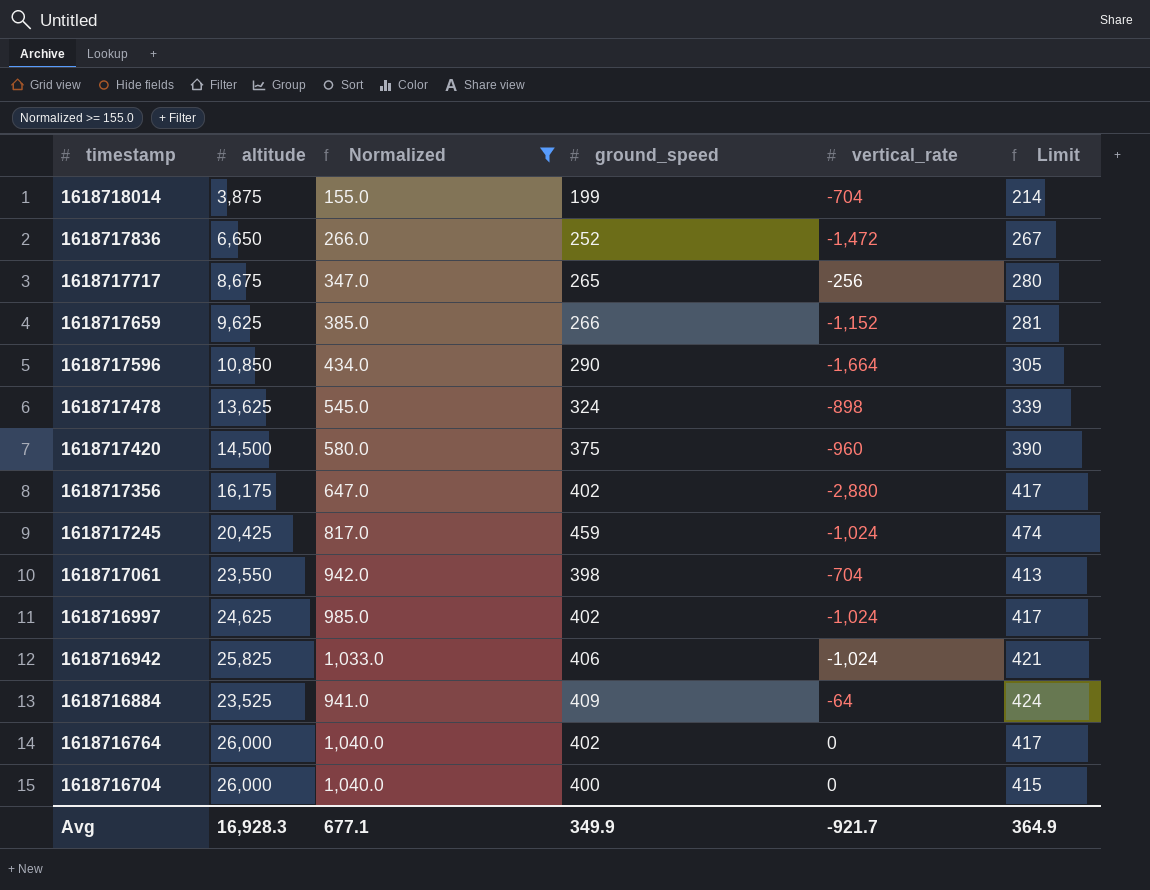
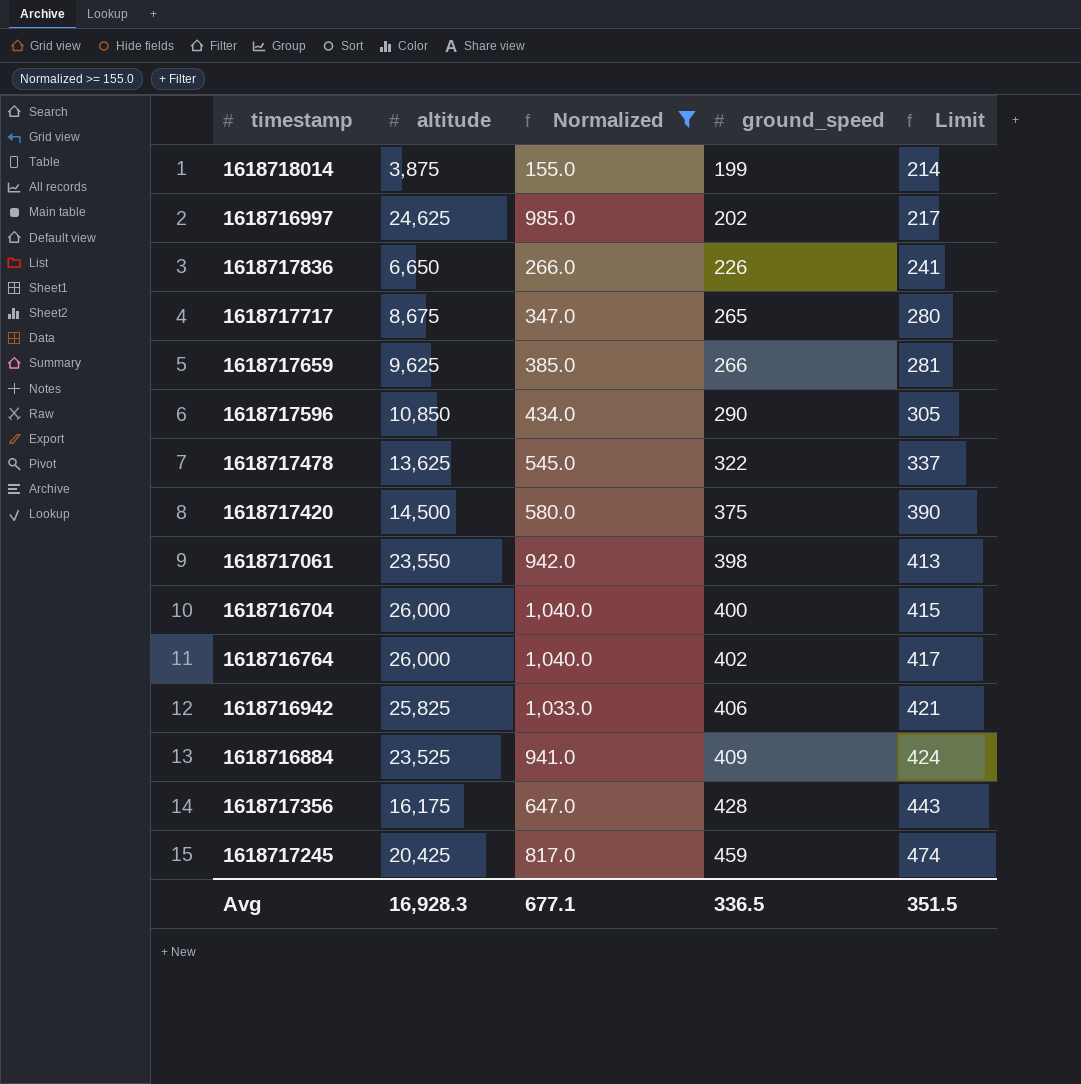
row order: timestamp descending -> ground_speed ascending
column vertical_rate | position: 5 -> none
1618716997 | ground_speed: 402 -> 202
1618716997 | Limit: 417 -> 217
1618717836 | ground_speed: 252 -> 226
1618717836 | Limit: 267 -> 241
1618717478 | ground_speed: 324 -> 322
1618717478 | Limit: 339 -> 337
1618717356 | ground_speed: 402 -> 428
1618717356 | Limit: 417 -> 443
Avg | ground_speed: 349.9 -> 336.5
Avg | Limit: 364.9 -> 351.5

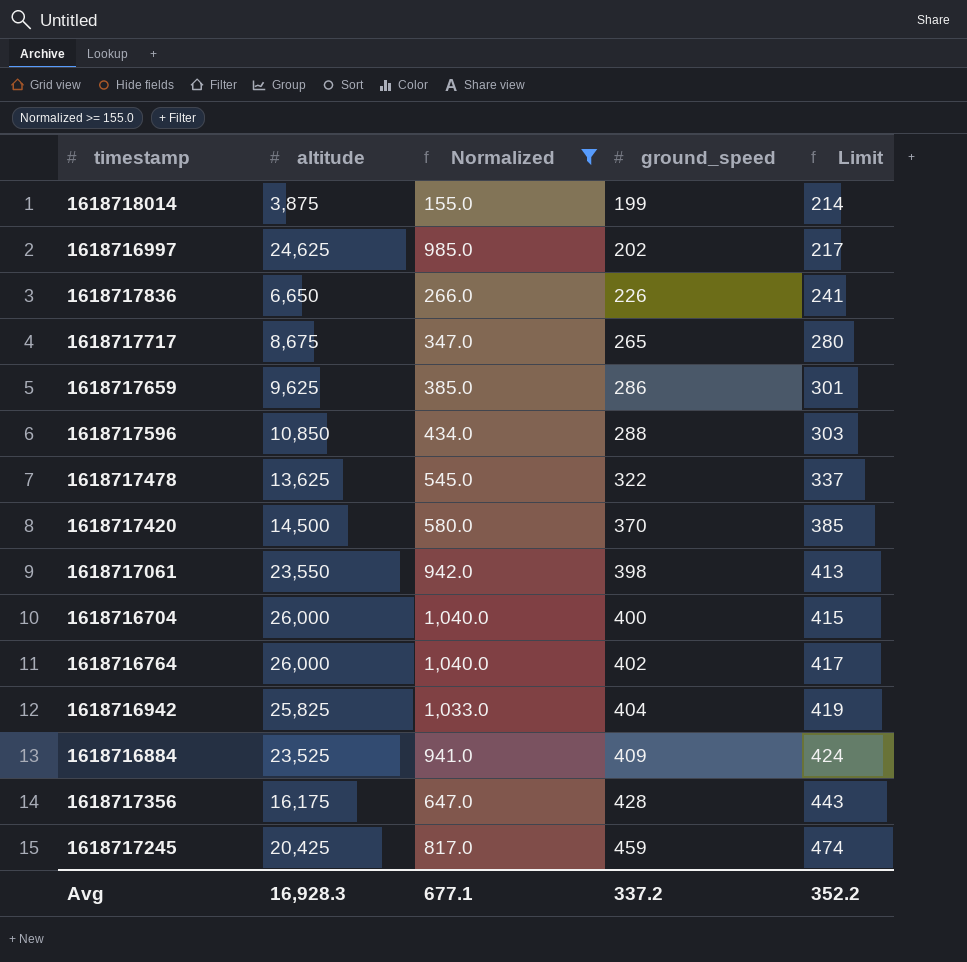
1618717659 | ground_speed: 266 -> 286
1618717659 | Limit: 281 -> 301
1618717596 | ground_speed: 290 -> 288
1618717596 | Limit: 305 -> 303
1618717420 | ground_speed: 375 -> 370
1618717420 | Limit: 390 -> 385
1618716942 | ground_speed: 406 -> 404
1618716942 | Limit: 421 -> 419
Avg | ground_speed: 336.5 -> 337.2
Avg | Limit: 351.5 -> 352.2

